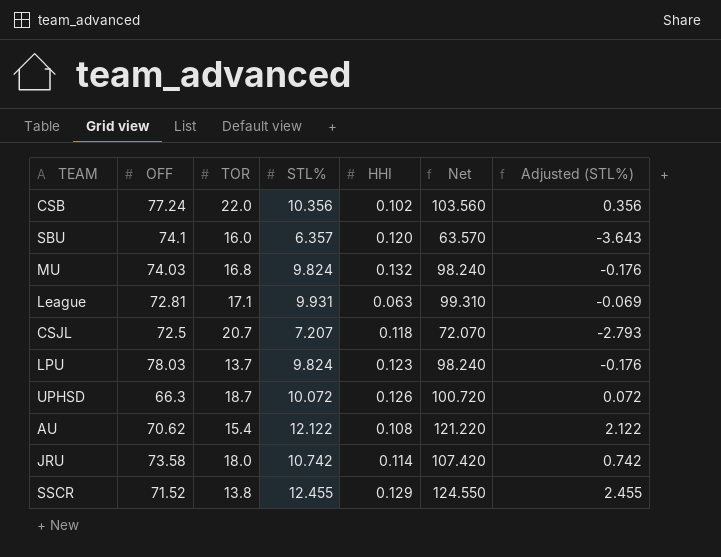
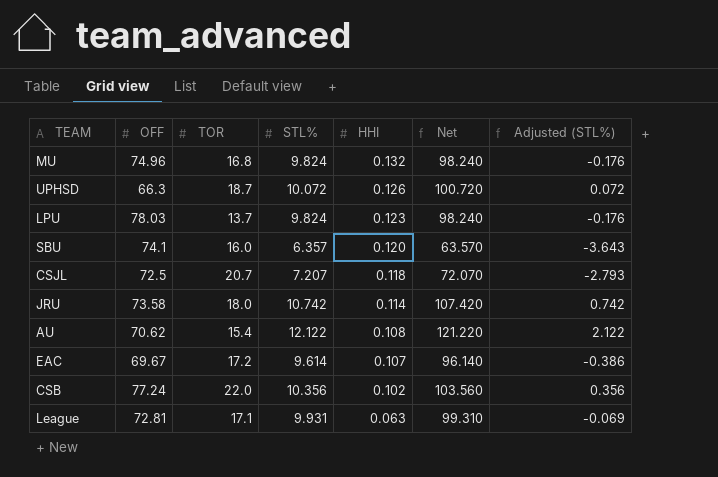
row order: none -> HHI descending
row SSCR: 71.52 | 13.8 | 12.455 | 0.129 | 124.550 | 2.455 -> none
MU | OFF: 74.03 -> 74.96
row EAC: none -> 69.67 | 17.2 | 9.614 | 0.107 | 96.140 | -0.386

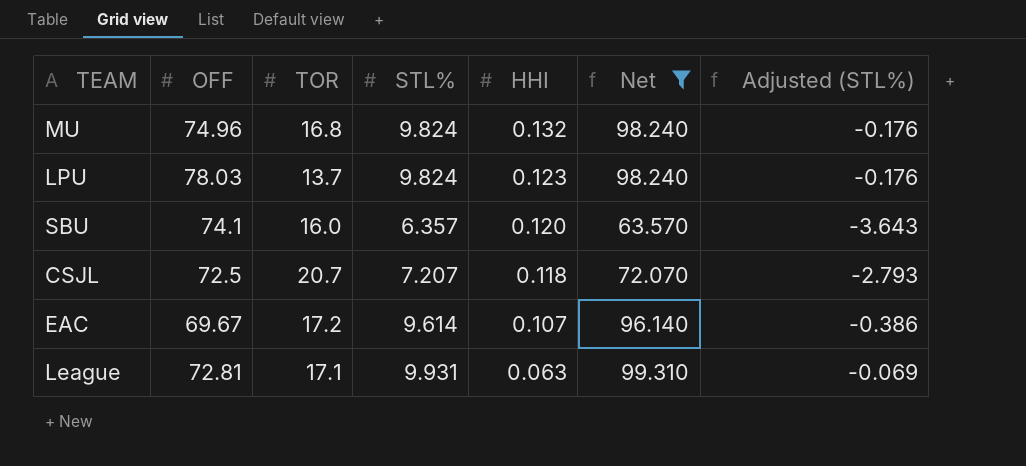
filter: none -> Net <= 99.310

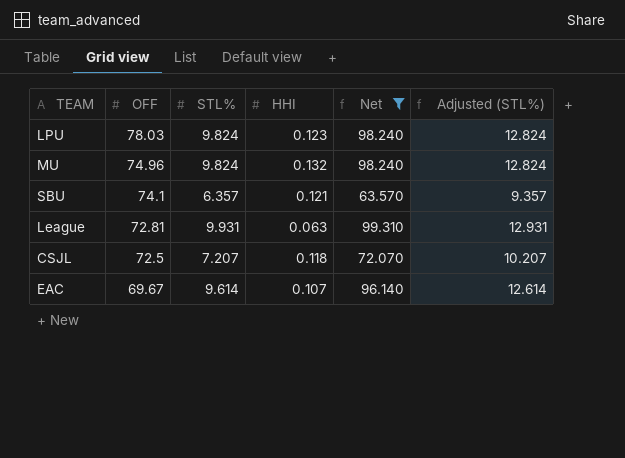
row order: HHI descending -> OFF descending
column TOR | position: 3 -> none
column Adjusted (STL%) | formula: [STL%] - 10 -> [STL%] + 3
SBU | HHI: 0.120 -> 0.121

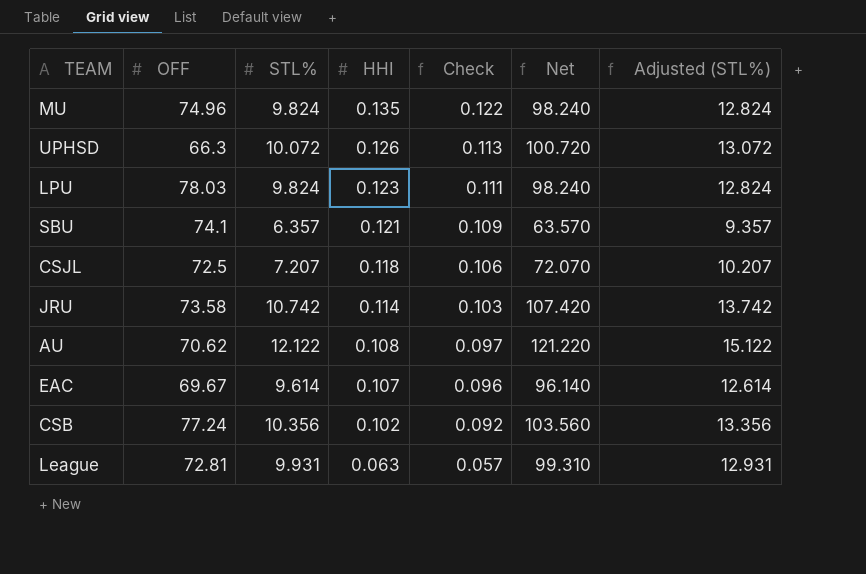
filter: Net <= 99.310 -> none
row order: OFF descending -> HHI descending
column Check | formula: none -> [HHI] * 0.9
MU | HHI: 0.132 -> 0.135

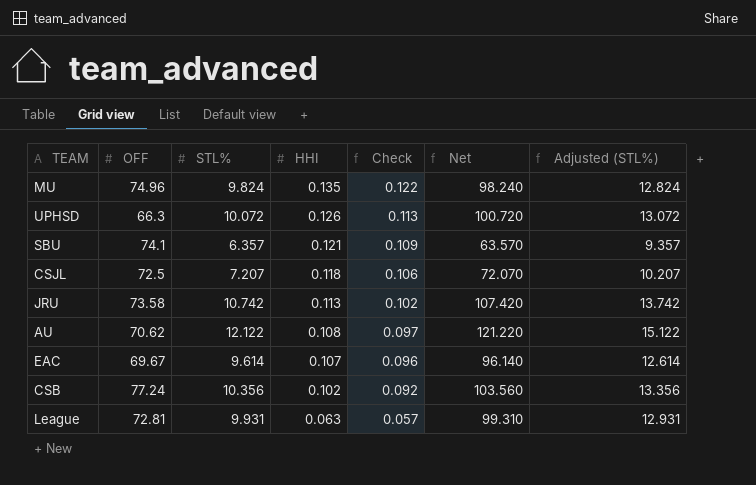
row LPU: 78.03 | 9.824 | 0.123 | 0.111 | 98.240 | 12.824 -> none
JRU | HHI: 0.114 -> 0.113
JRU | Check: 0.103 -> 0.102

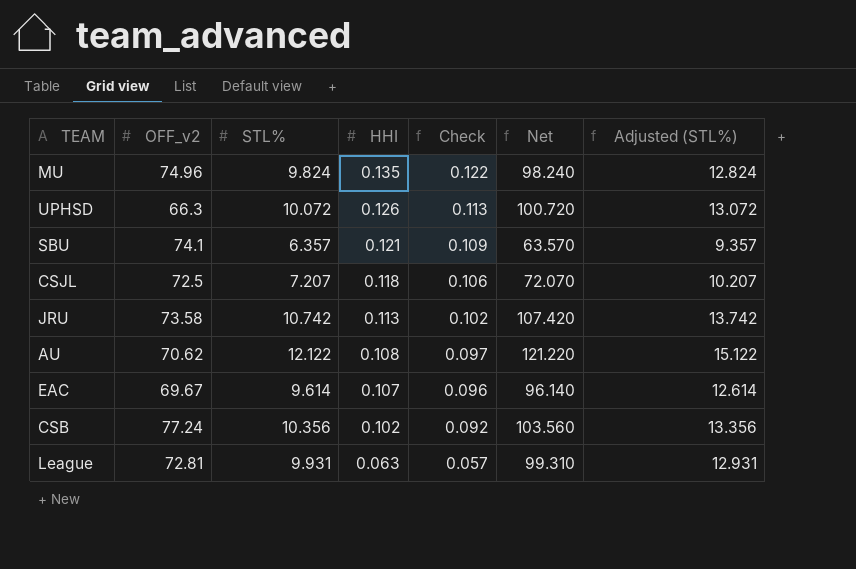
column name: OFF -> OFF_v2

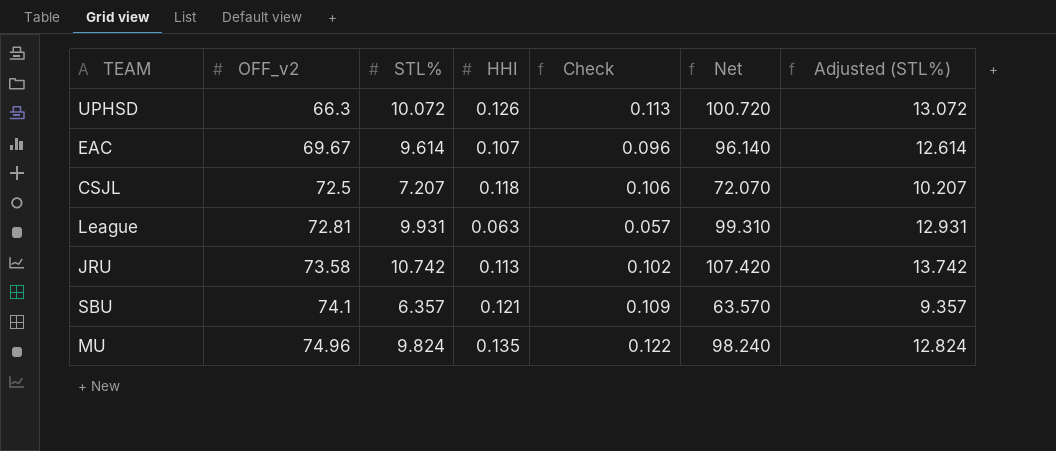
row order: HHI descending -> OFF_v2 ascending
row AU: 70.62 | 12.122 | 0.108 | 0.097 | 121.220 | 15.122 -> none
row CSB: 77.24 | 10.356 | 0.102 | 0.092 | 103.560 | 13.356 -> none

